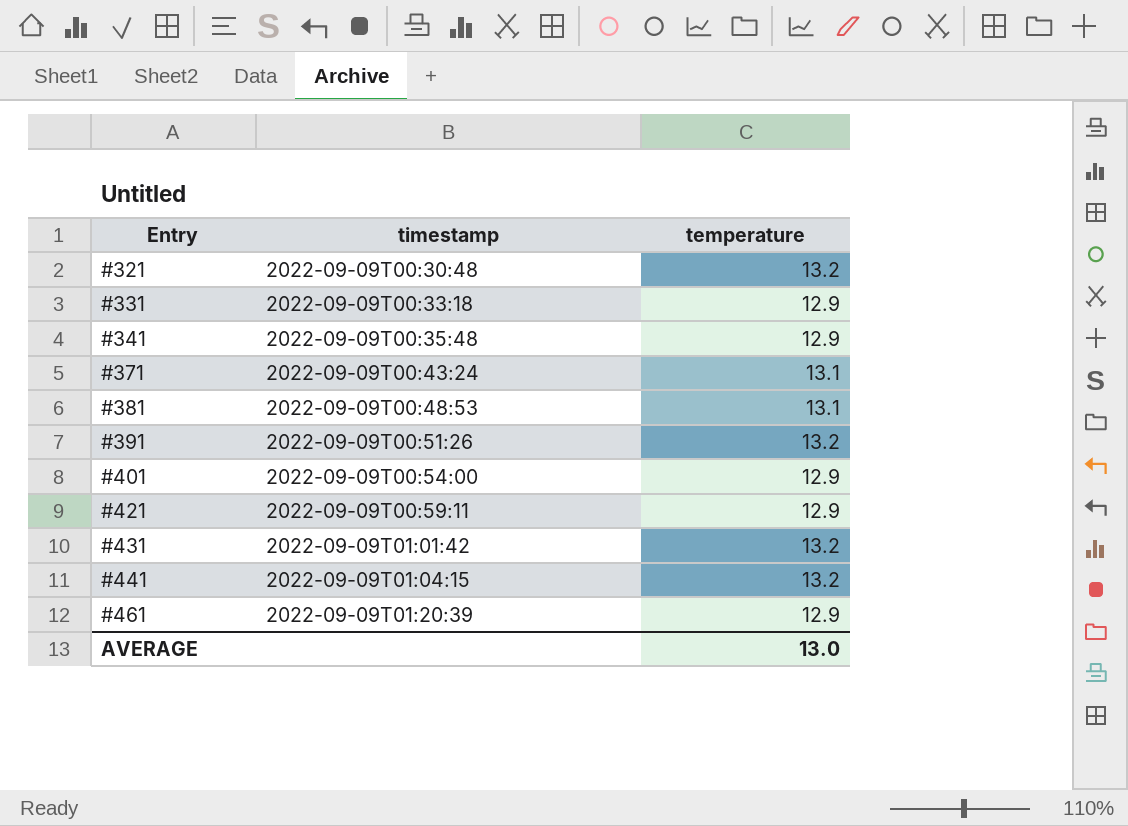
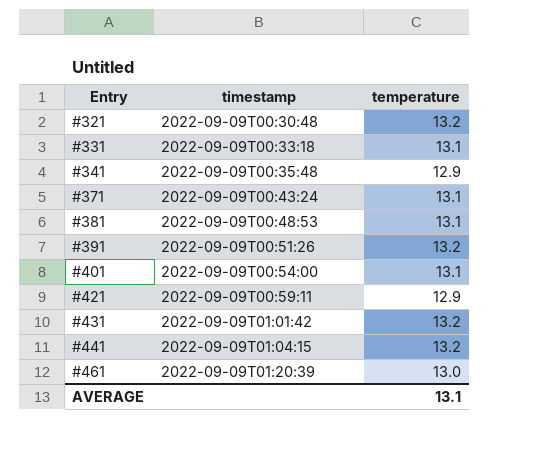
#331 | temperature: 12.9 -> 13.1
#401 | temperature: 12.9 -> 13.1
#461 | temperature: 12.9 -> 13.0
AVERAGE | temperature: 13.0 -> 13.1

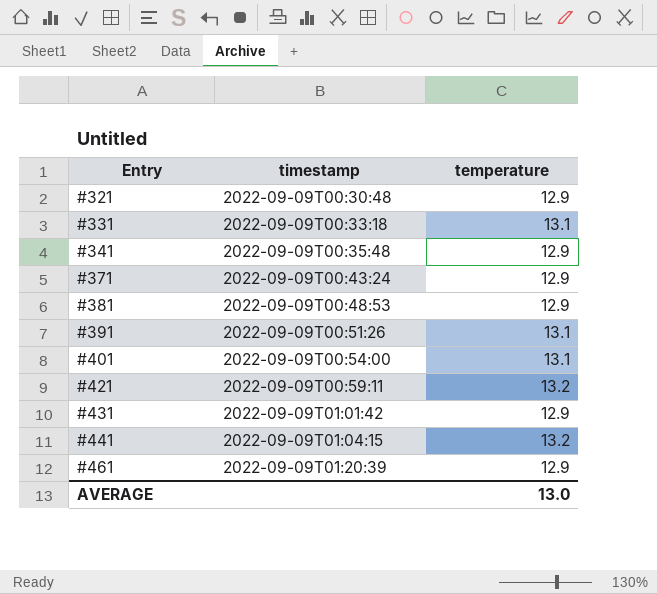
#321 | temperature: 13.2 -> 12.9
#371 | temperature: 13.1 -> 12.9
#381 | temperature: 13.1 -> 12.9
#391 | temperature: 13.2 -> 13.1
#421 | temperature: 12.9 -> 13.2
#431 | temperature: 13.2 -> 12.9
#461 | temperature: 13.0 -> 12.9
AVERAGE | temperature: 13.1 -> 13.0

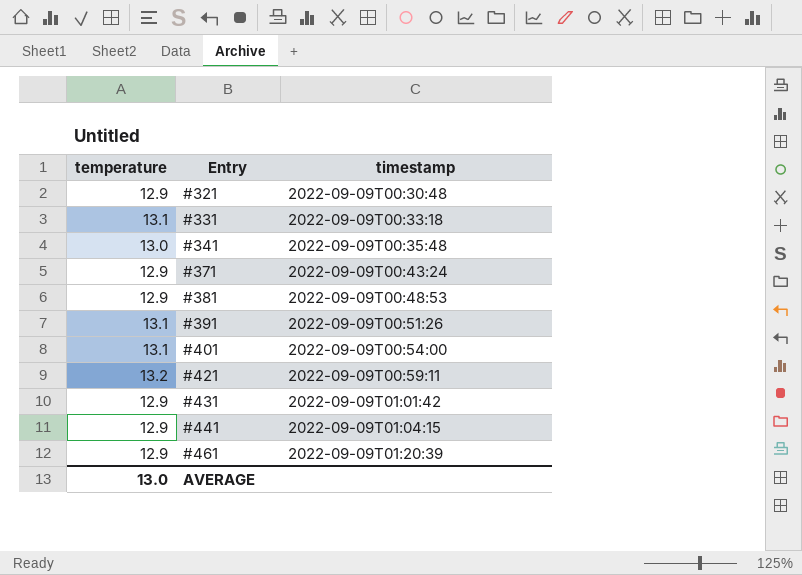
column temperature | position: 3 -> 1
#341 | temperature: 12.9 -> 13.0
#441 | temperature: 13.2 -> 12.9

